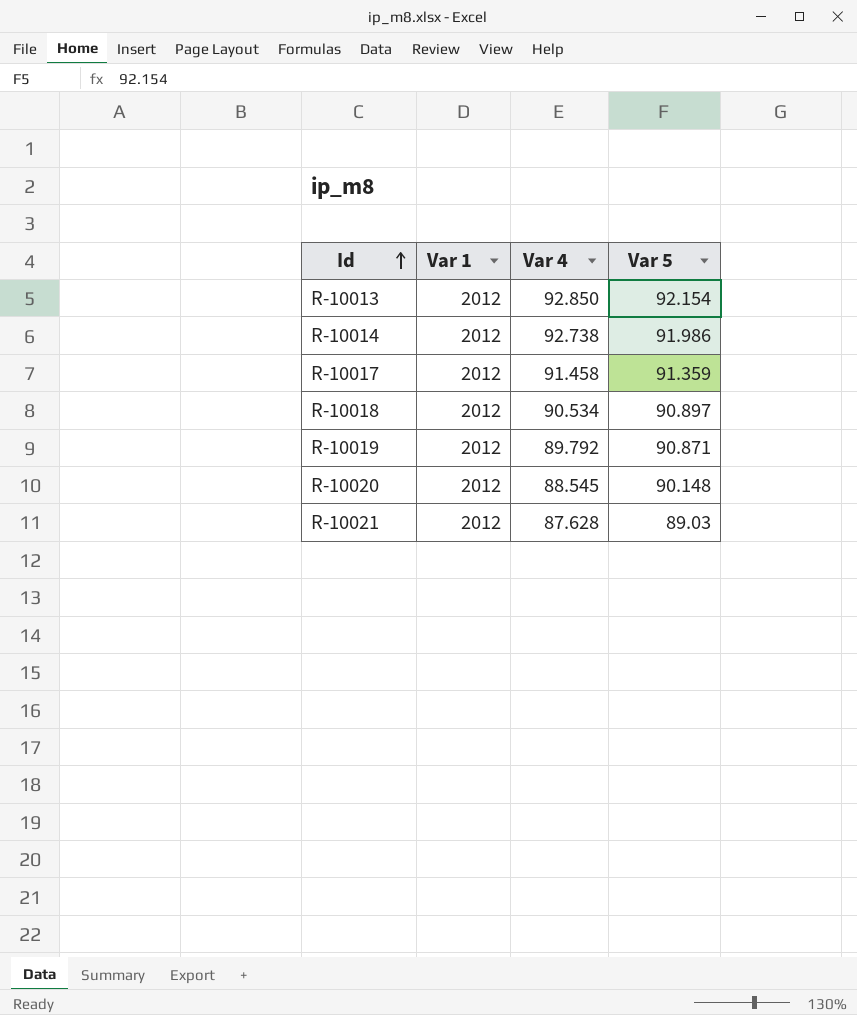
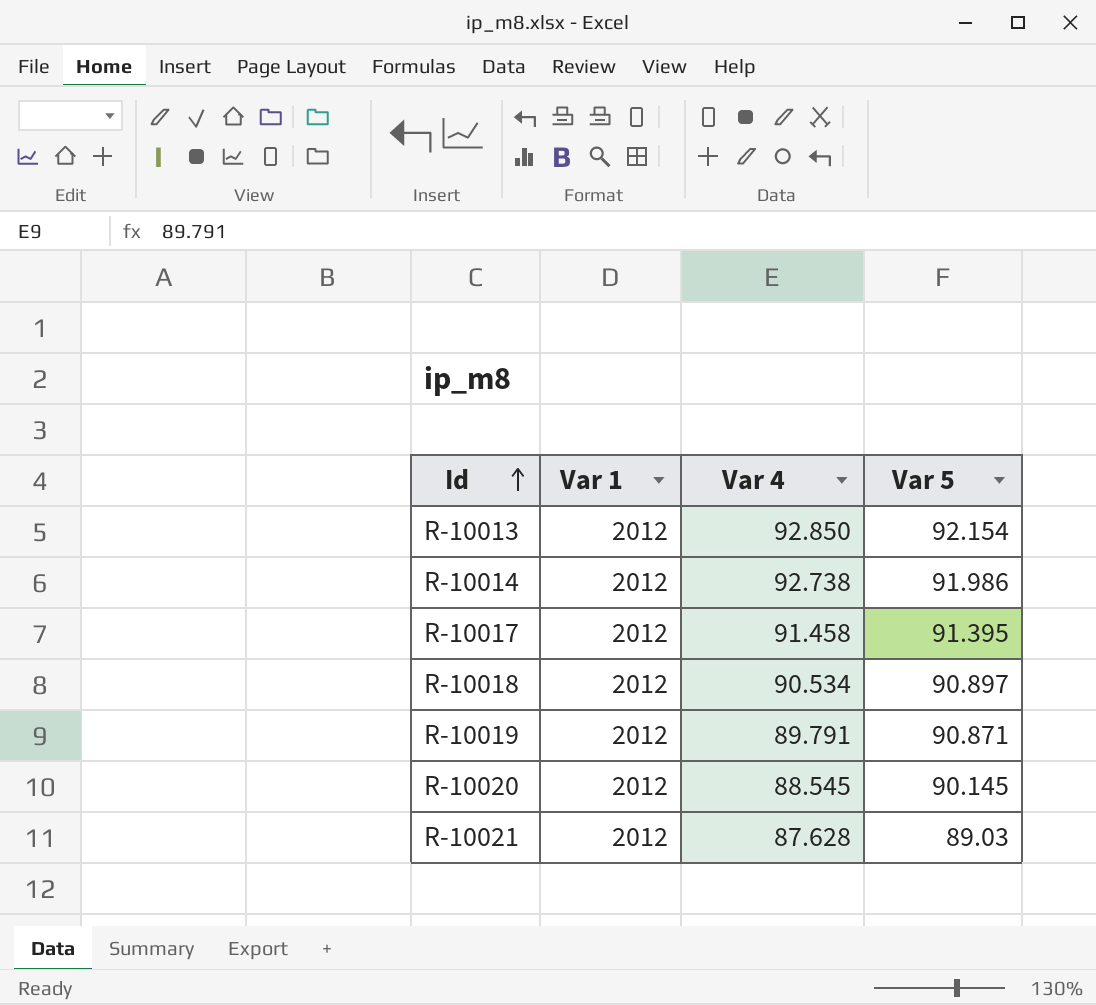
R-10017 | Var 5: 91.359 -> 91.395
R-10019 | Var 4: 89.792 -> 89.791
R-10020 | Var 5: 90.148 -> 90.145

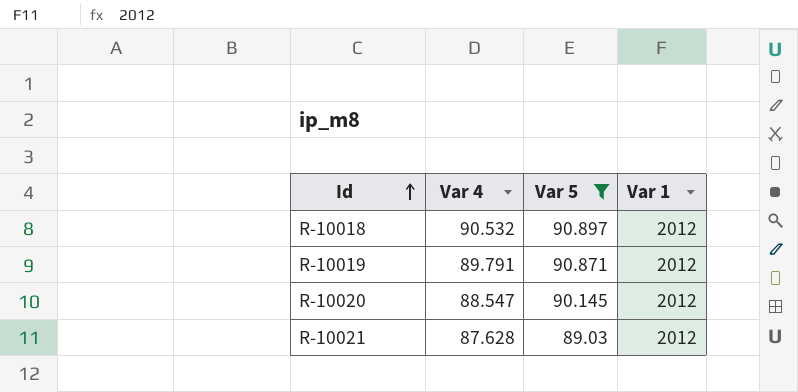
filter: none -> Var 5 <= 90.897
column Var 1 | position: 2 -> 4
R-10018 | Var 4: 90.534 -> 90.532
R-10020 | Var 4: 88.545 -> 88.547

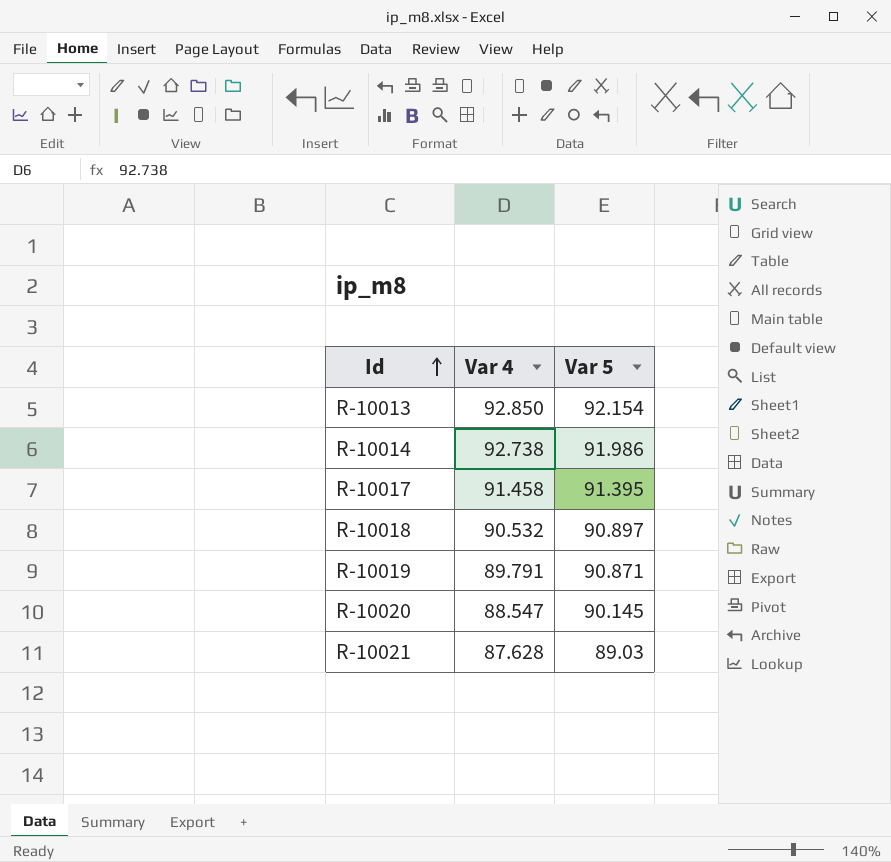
filter: Var 5 <= 90.897 -> none
column Var 1 | position: 4 -> none

